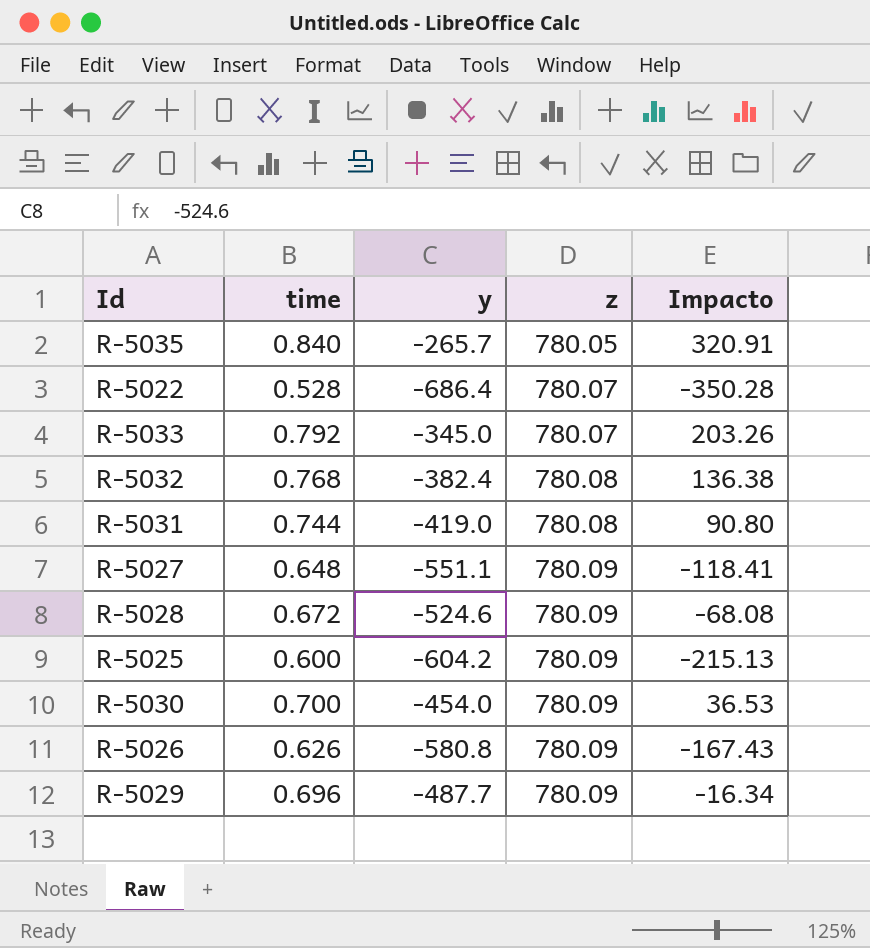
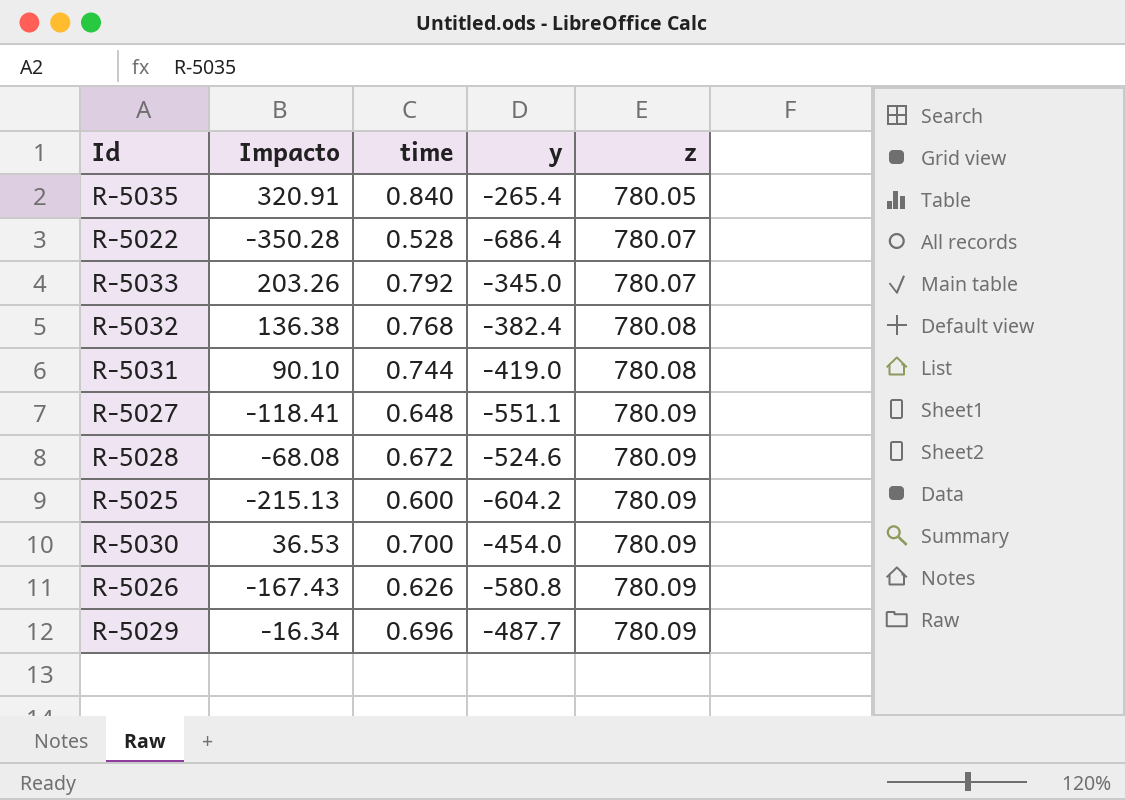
column Impacto | position: 5 -> 2
R-5035 | y: -265.7 -> -265.4
R-5031 | Impacto: 90.80 -> 90.10

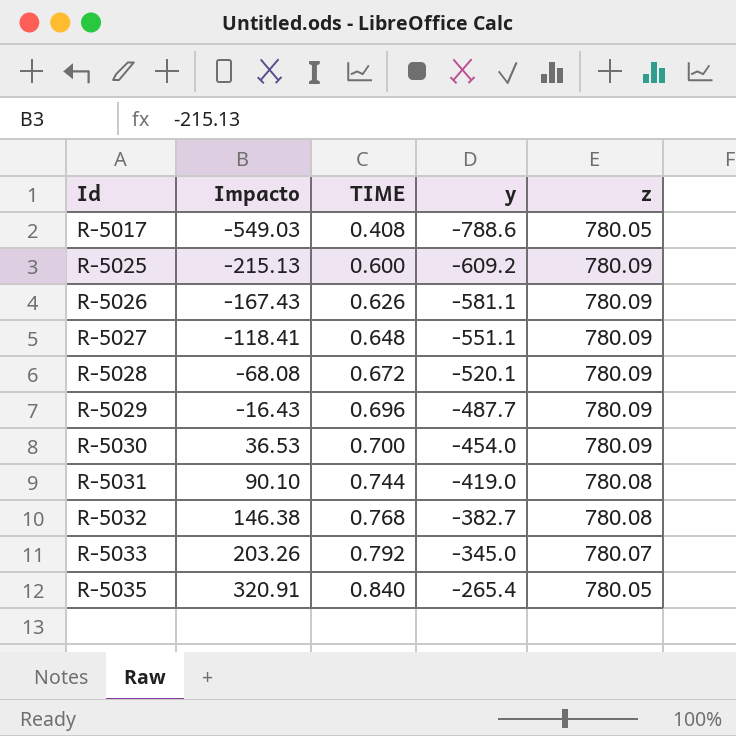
row order: z ascending -> Id ascending
column name: time -> TIME
row R-5022: -350.28 | 0.528 | -686.4 | 780.07 -> none
row R-5017: none -> -549.03 | 0.408 | -788.6 | 780.05
R-5025 | y: -604.2 -> -609.2
R-5026 | y: -580.8 -> -581.1
R-5028 | y: -524.6 -> -520.1
R-5029 | Impacto: -16.34 -> -16.43
R-5032 | Impacto: 136.38 -> 146.38
R-5032 | y: -382.4 -> -382.7

